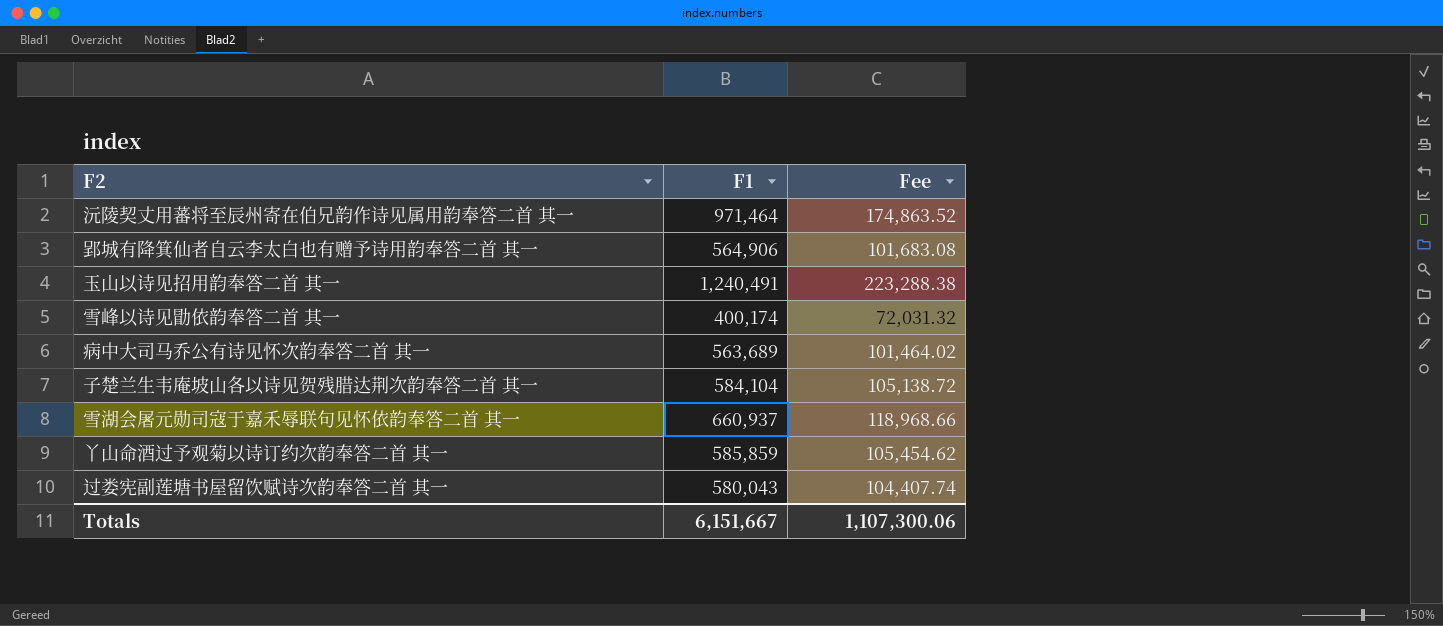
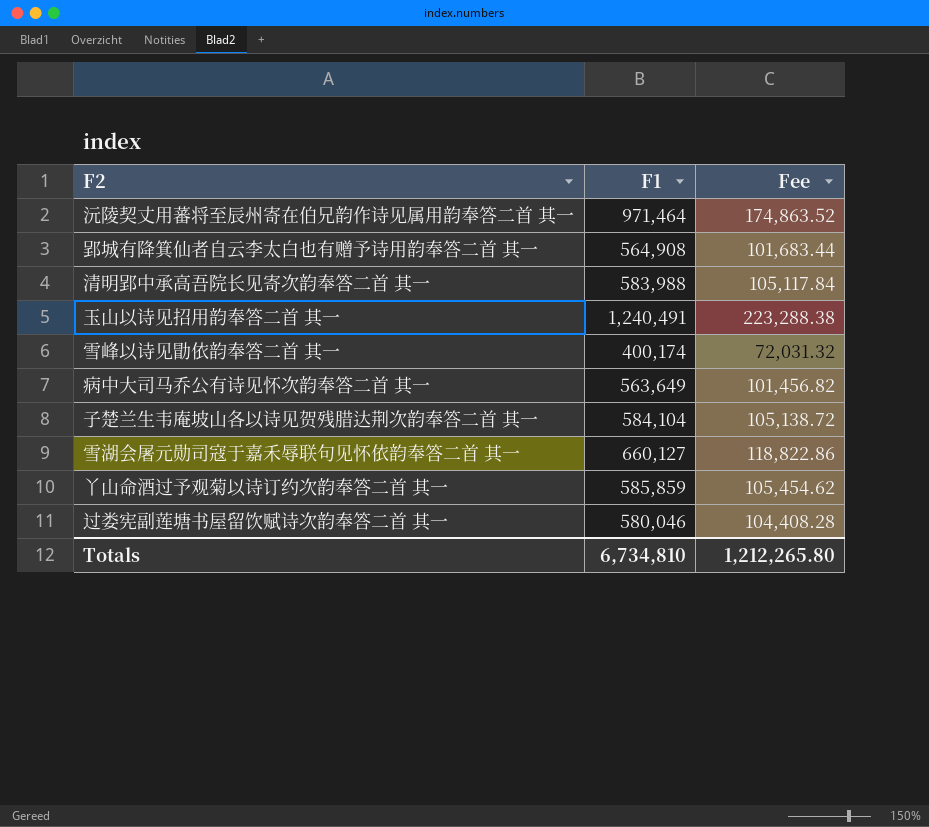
郢城有降箕仙者自云李太白也有赠予诗用韵奉答二首 其一 | F1: 564,906 -> 564,908
郢城有降箕仙者自云李太白也有赠予诗用韵奉答二首 其一 | Fee: 101,683.08 -> 101,683.44
row 清明郢中承高吾院长见寄次韵奉答二首 其一: none -> 583,988 | 105,117.84
病中大司马乔公有诗见怀次韵奉答二首 其一 | F1: 563,689 -> 563,649
病中大司马乔公有诗见怀次韵奉答二首 其一 | Fee: 101,464.02 -> 101,456.82
雪湖会屠元勋司寇于嘉禾辱联句见怀依韵奉答二首 其一 | F1: 660,937 -> 660,127
雪湖会屠元勋司寇于嘉禾辱联句见怀依韵奉答二首 其一 | Fee: 118,968.66 -> 118,822.86
过娄宪副莲塘书屋留饮赋诗次韵奉答二首 其一 | F1: 580,043 -> 580,046
过娄宪副莲塘书屋留饮赋诗次韵奉答二首 其一 | Fee: 104,407.74 -> 104,408.28
Totals | F1: 6,151,667 -> 6,734,810
Totals | Fee: 1,107,300.06 -> 1,212,265.80

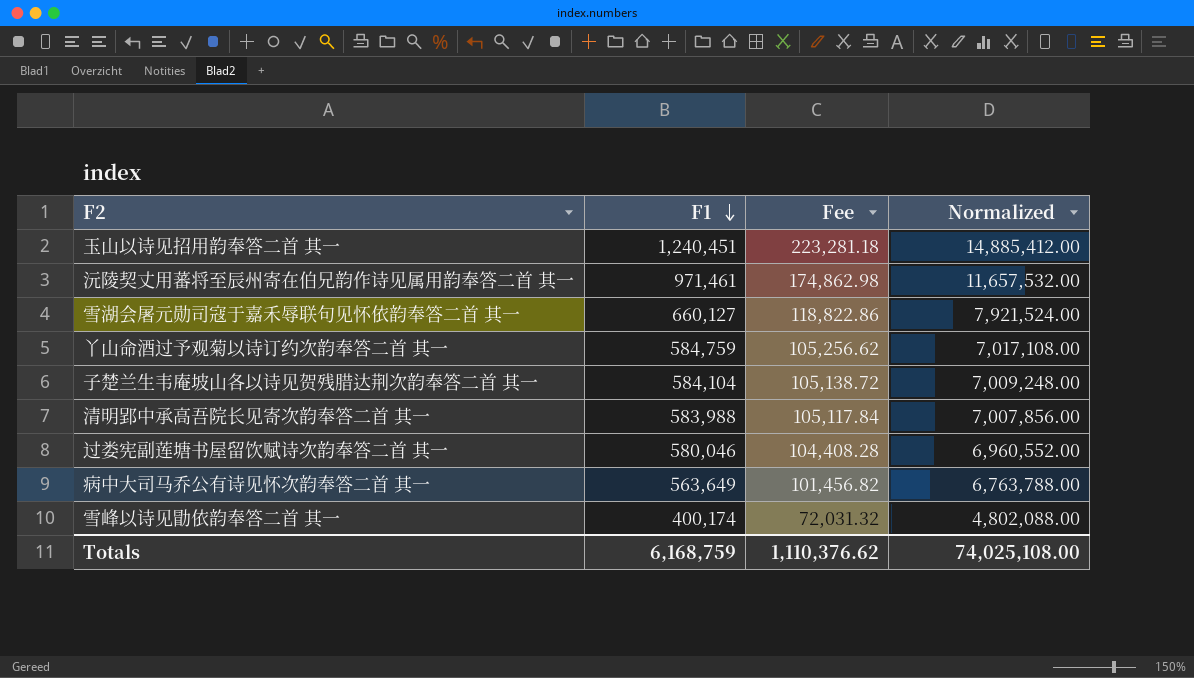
row order: none -> F1 descending
column Normalized | formula: none -> [F1] * 12
row 郢城有降箕仙者自云李太白也有赠予诗用韵奉答二首 其一: 564,908 | 101,683.44 -> none
玉山以诗见招用韵奉答二首 其一 | F1: 1,240,491 -> 1,240,451
玉山以诗见招用韵奉答二首 其一 | Fee: 223,288.38 -> 223,281.18
沅陵契丈用蕃将至辰州寄在伯兄韵作诗见属用韵奉答二首 其一 | F1: 971,464 -> 971,461
沅陵契丈用蕃将至辰州寄在伯兄韵作诗见属用韵奉答二首 其一 | Fee: 174,863.52 -> 174,862.98
丫山命酒过予观菊以诗订约次韵奉答二首 其一 | F1: 585,859 -> 584,759
丫山命酒过予观菊以诗订约次韵奉答二首 其一 | Fee: 105,454.62 -> 105,256.62
Totals | F1: 6,734,810 -> 6,168,759
Totals | Fee: 1,212,265.80 -> 1,110,376.62

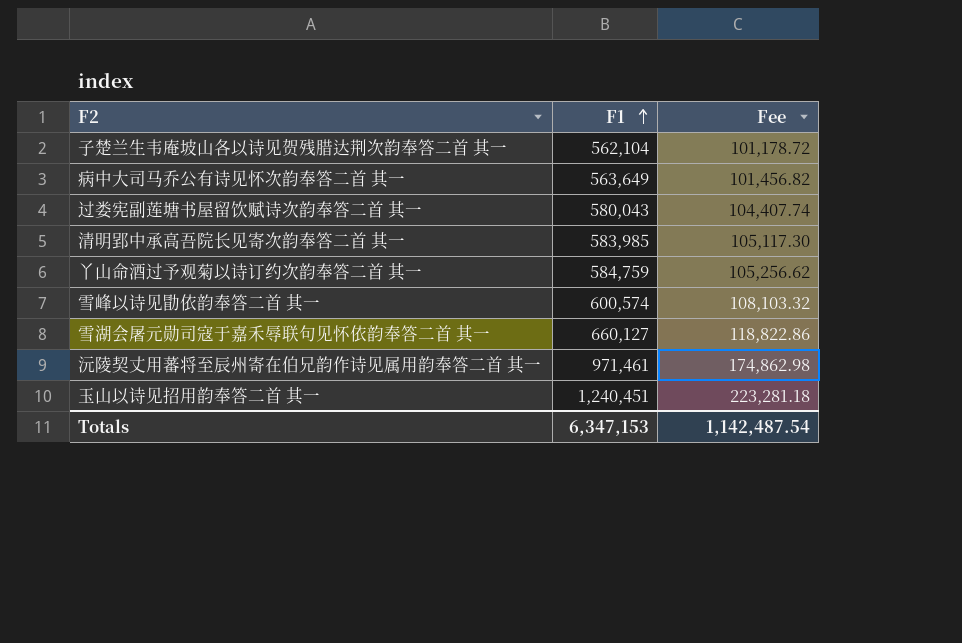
row order: F1 descending -> F1 ascending
column Normalized | formula: [F1] * 12 -> none
子楚兰生韦庵坡山各以诗见贺残腊达荆次韵奉答二首 其一 | F1: 584,104 -> 562,104
子楚兰生韦庵坡山各以诗见贺残腊达荆次韵奉答二首 其一 | Fee: 105,138.72 -> 101,178.72
过娄宪副莲塘书屋留饮赋诗次韵奉答二首 其一 | F1: 580,046 -> 580,043
过娄宪副莲塘书屋留饮赋诗次韵奉答二首 其一 | Fee: 104,408.28 -> 104,407.74
清明郢中承高吾院长见寄次韵奉答二首 其一 | F1: 583,988 -> 583,985
清明郢中承高吾院长见寄次韵奉答二首 其一 | Fee: 105,117.84 -> 105,117.30
雪峰以诗见勖依韵奉答二首 其一 | F1: 400,174 -> 600,574
雪峰以诗见勖依韵奉答二首 其一 | Fee: 72,031.32 -> 108,103.32
Totals | F1: 6,168,759 -> 6,347,153
Totals | Fee: 1,110,376.62 -> 1,142,487.54

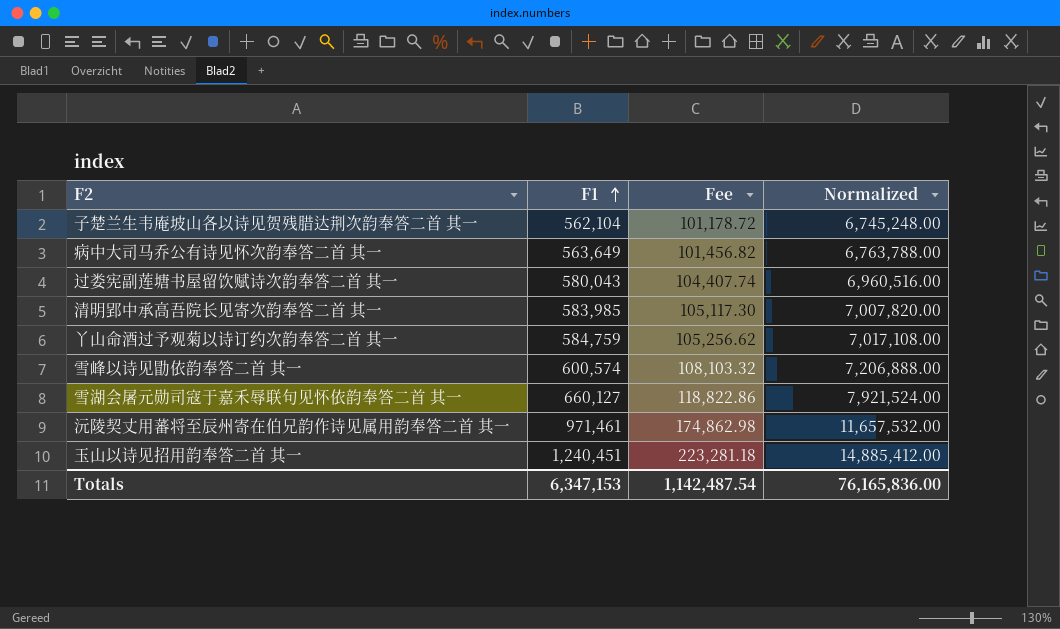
column Normalized | formula: none -> [F1] * 12

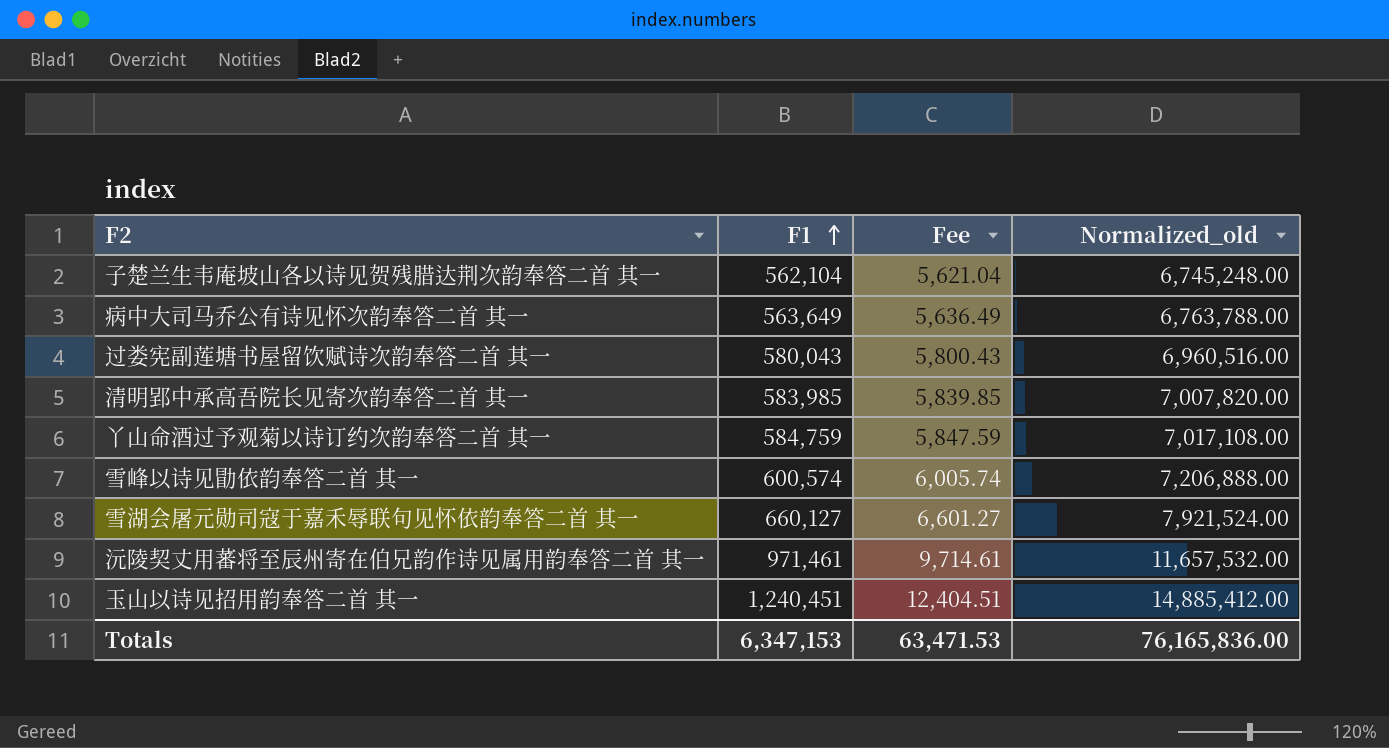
column Fee | formula: [F1] * 0.18 -> [F1] * 0.01
column name: Normalized -> Normalized_old
Totals | Fee: 1,142,487.54 -> 63,471.53

